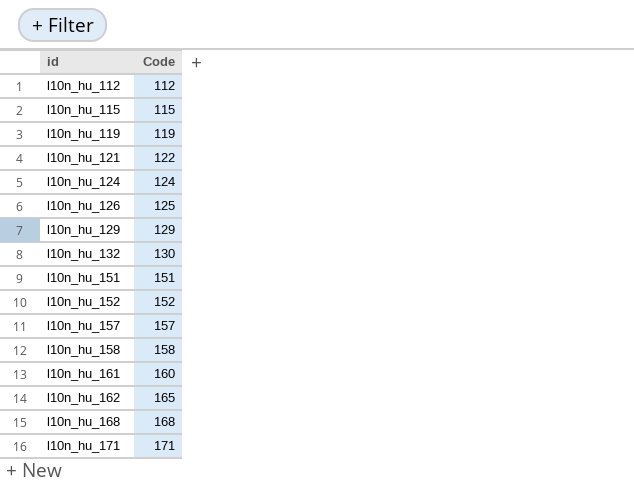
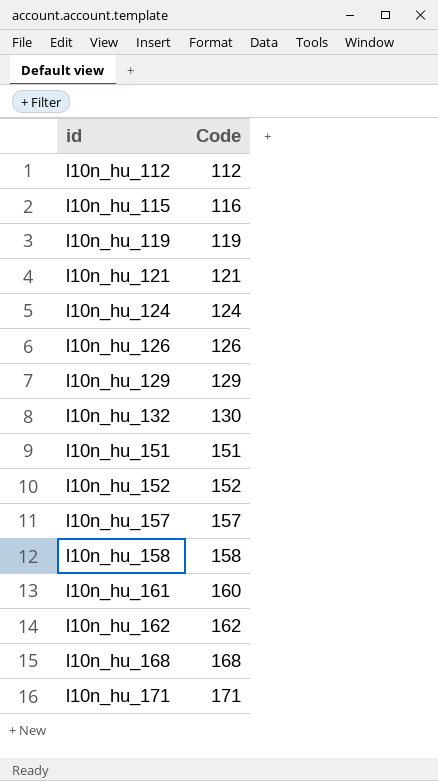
l10n_hu_115 | Code: 115 -> 116
l10n_hu_121 | Code: 122 -> 121
l10n_hu_126 | Code: 125 -> 126
l10n_hu_162 | Code: 165 -> 162

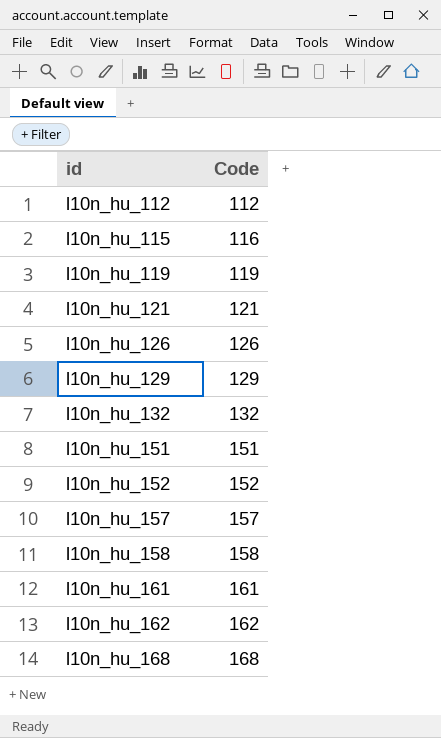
row l10n_hu_124: 124 -> none
row l10n_hu_171: 171 -> none
l10n_hu_132 | Code: 130 -> 132
l10n_hu_161 | Code: 160 -> 161

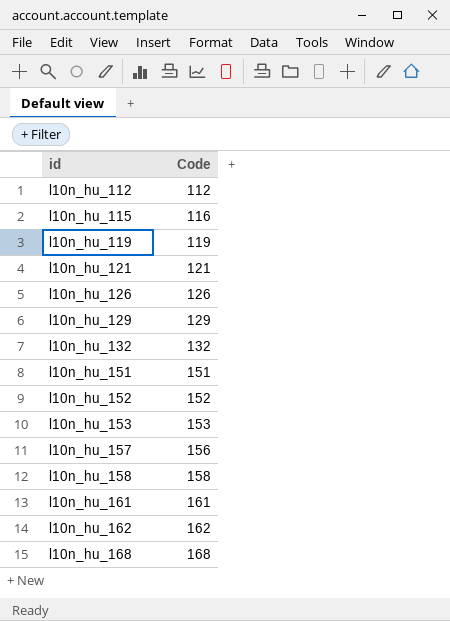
row l10n_hu_153: none -> 153
l10n_hu_157 | Code: 157 -> 156

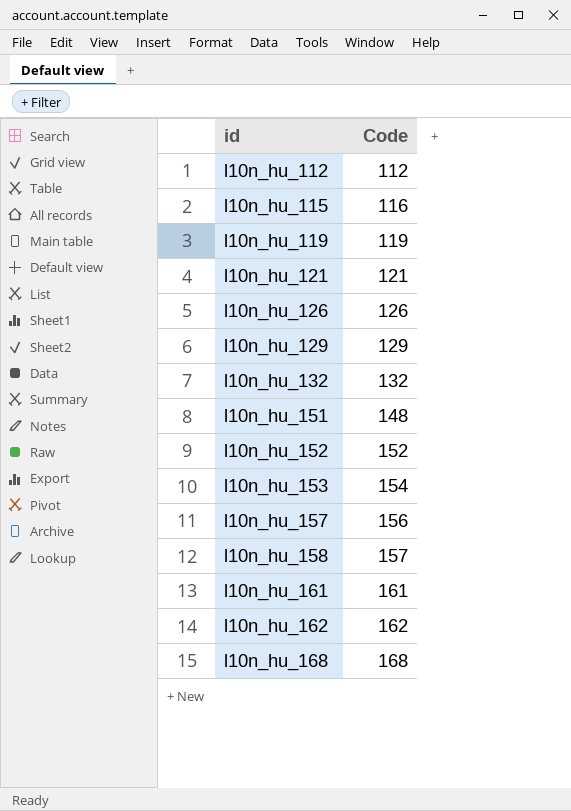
l10n_hu_151 | Code: 151 -> 148
l10n_hu_153 | Code: 153 -> 154
l10n_hu_158 | Code: 158 -> 157

